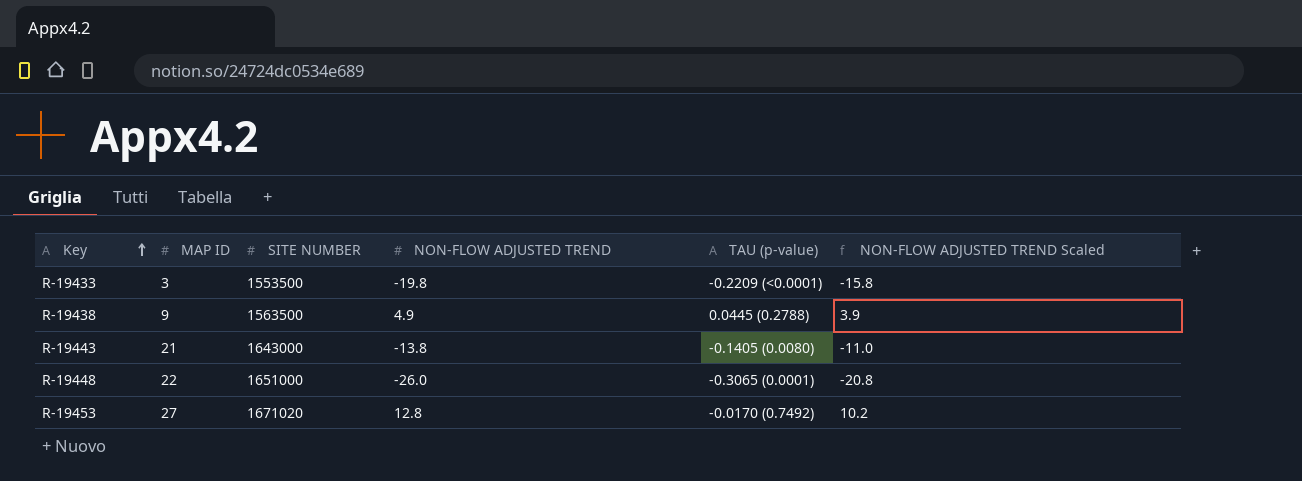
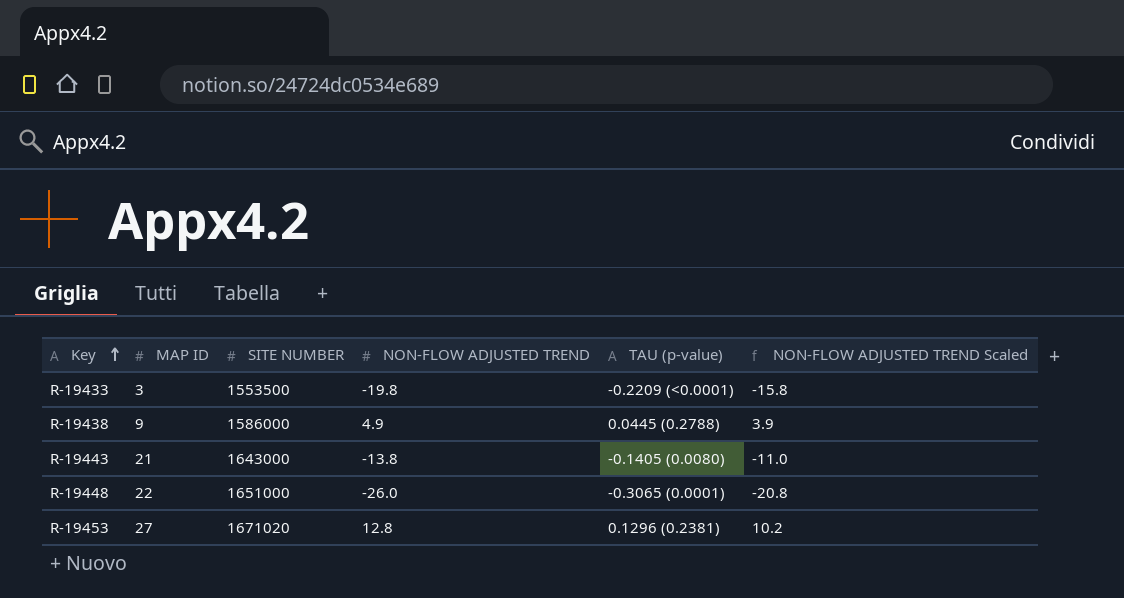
R-19438 | SITE NUMBER: 1563500 -> 1586000
R-19453 | TAU (p-value): -0.0170 (0.7492) -> 0.1296 (0.2381)

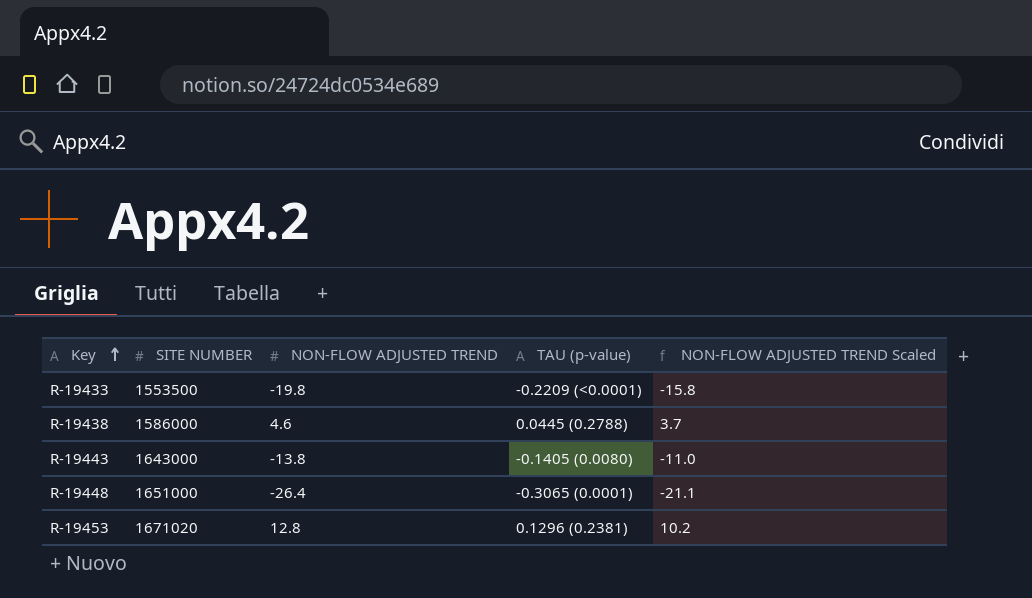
column MAP ID | position: 2 -> none
R-19438 | NON-FLOW ADJUSTED TREND: 4.9 -> 4.6
R-19438 | NON-FLOW ADJUSTED TREND Scaled: 3.9 -> 3.7
R-19448 | NON-FLOW ADJUSTED TREND: -26.0 -> -26.4
R-19448 | NON-FLOW ADJUSTED TREND Scaled: -20.8 -> -21.1

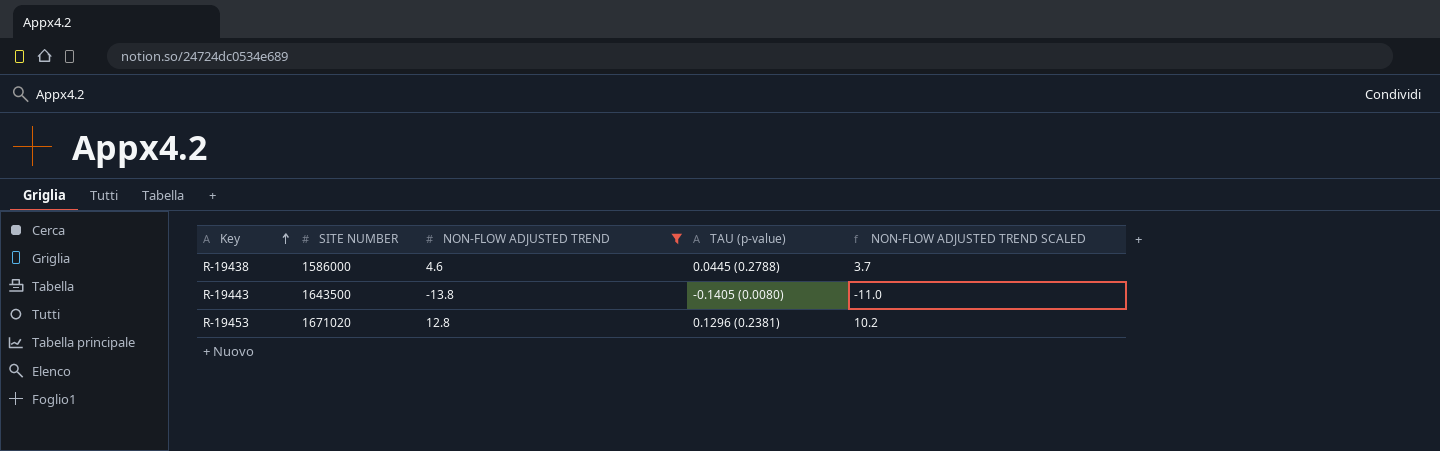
filter: none -> NON-FLOW ADJUSTED TREND >= -13.8
column name: NON-FLOW ADJUSTED TREND Scaled -> NON-FLOW ADJUSTED TREND SCALED
R-19443 | SITE NUMBER: 1643000 -> 1643500

